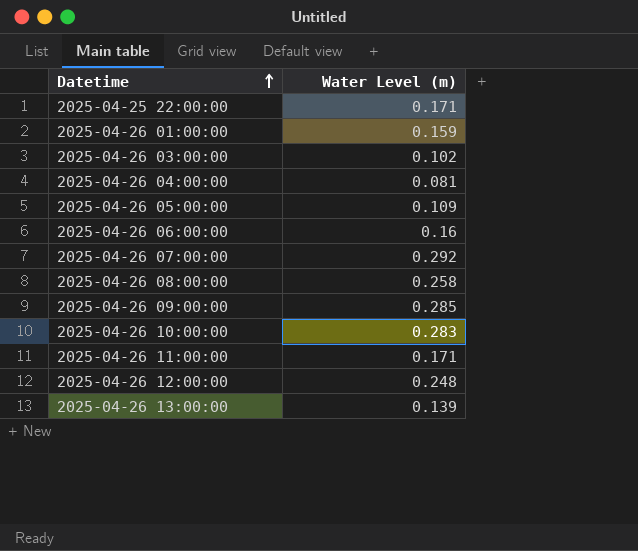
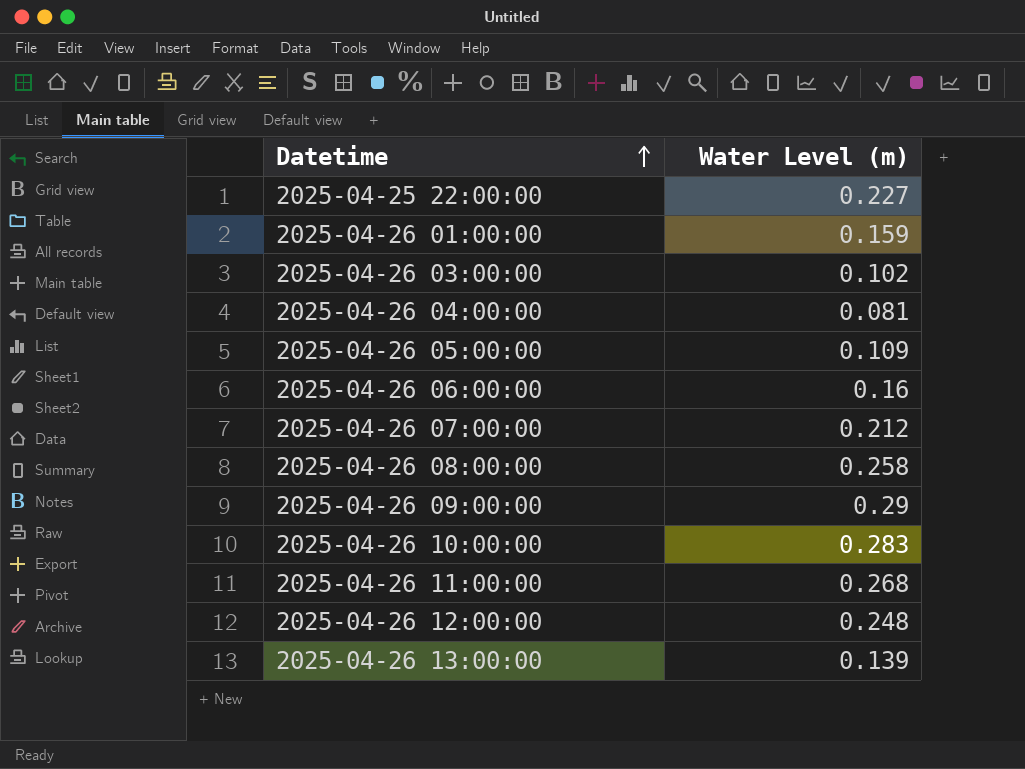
2025-04-25 22:00:00 | Water Level (m): 0.171 -> 0.227
2025-04-26 07:00:00 | Water Level (m): 0.292 -> 0.212
2025-04-26 09:00:00 | Water Level (m): 0.285 -> 0.29
2025-04-26 11:00:00 | Water Level (m): 0.171 -> 0.268

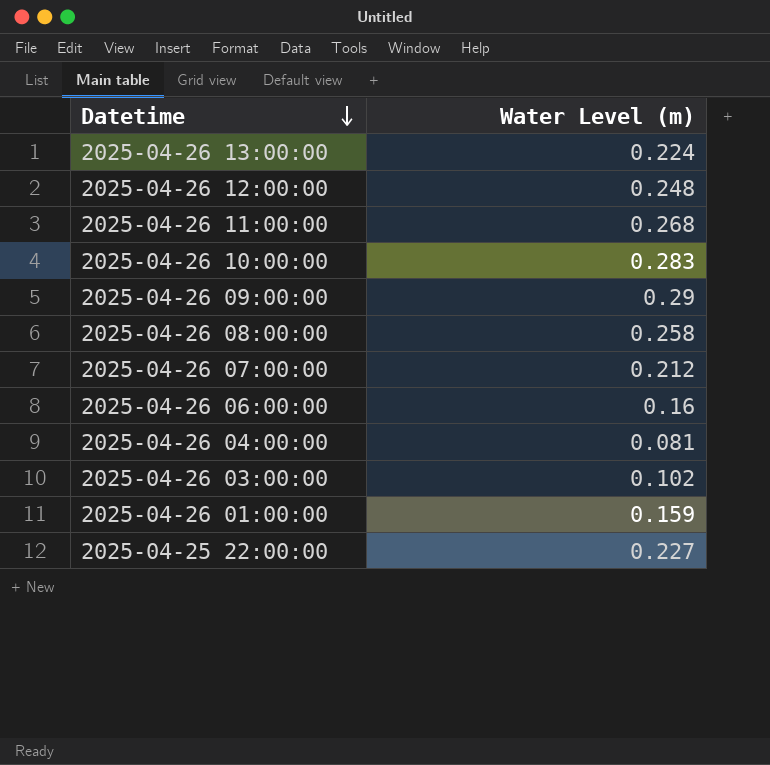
row order: Datetime ascending -> Datetime descending
row 2025-04-26 05:00:00: 0.109 -> none
2025-04-26 13:00:00 | Water Level (m): 0.139 -> 0.224

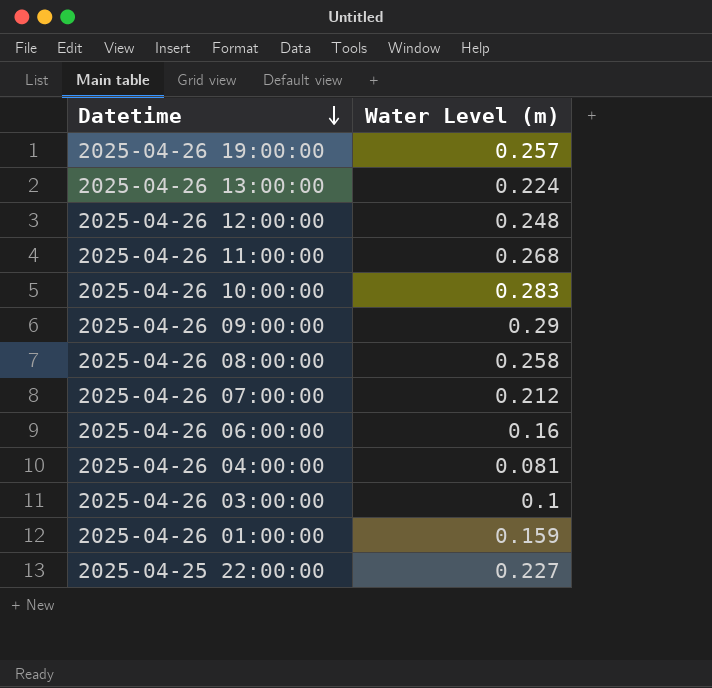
row 2025-04-26 19:00:00: none -> 0.257
2025-04-26 03:00:00 | Water Level (m): 0.102 -> 0.1

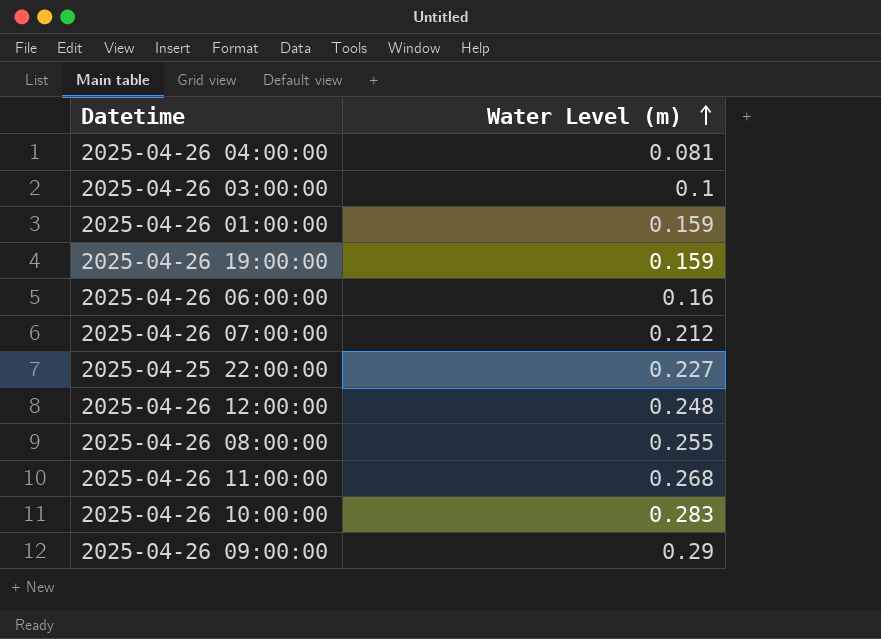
row order: Datetime descending -> Water Level (m) ascending
row 2025-04-26 13:00:00: 0.224 -> none
2025-04-26 19:00:00 | Water Level (m): 0.257 -> 0.159
2025-04-26 08:00:00 | Water Level (m): 0.258 -> 0.255

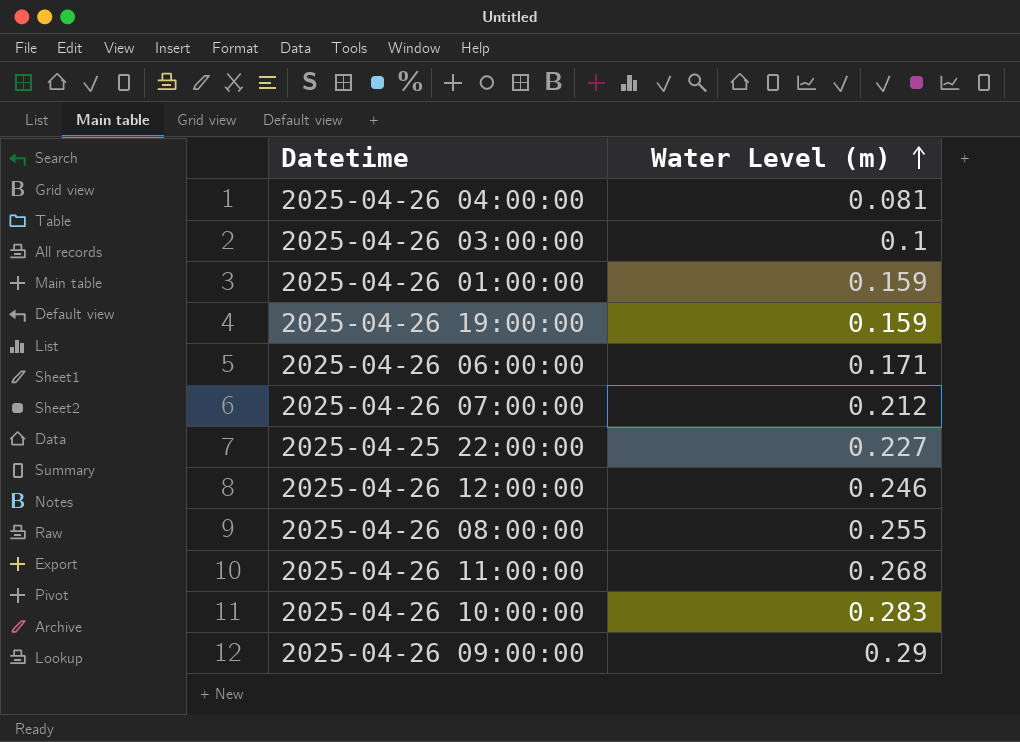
2025-04-26 06:00:00 | Water Level (m): 0.16 -> 0.171
2025-04-26 12:00:00 | Water Level (m): 0.248 -> 0.246

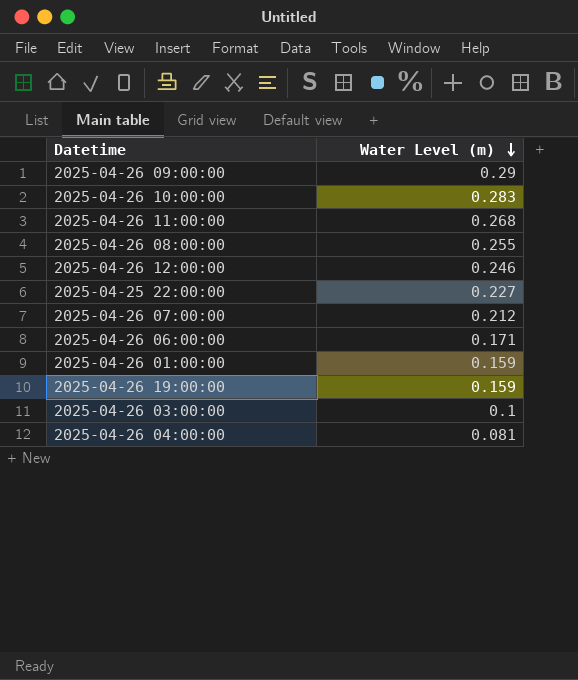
row order: Water Level (m) ascending -> Water Level (m) descending

